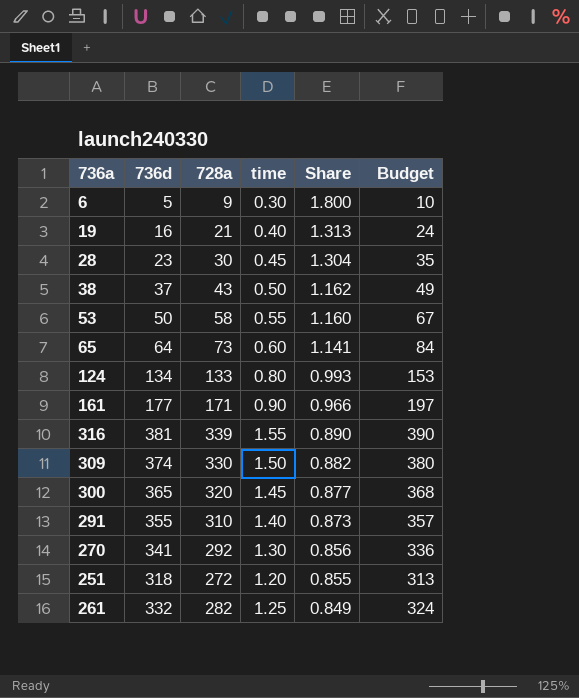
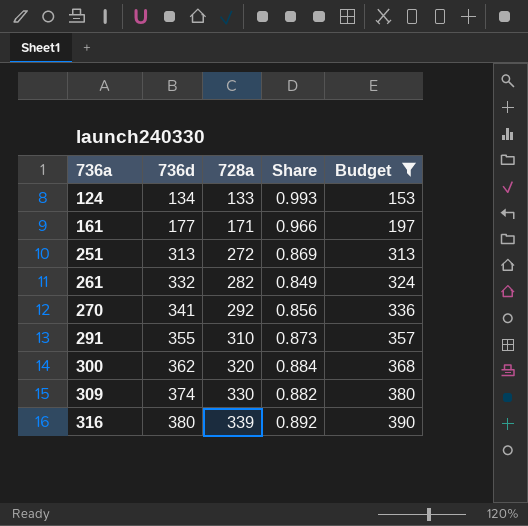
filter: none -> Budget >= 153
row order: Share descending -> 736a ascending
column time | position: 4 -> none
251 | 736d: 318 -> 313
251 | Share: 0.855 -> 0.869
300 | 736d: 365 -> 362
300 | Share: 0.877 -> 0.884
316 | 736d: 381 -> 380
316 | Share: 0.890 -> 0.892

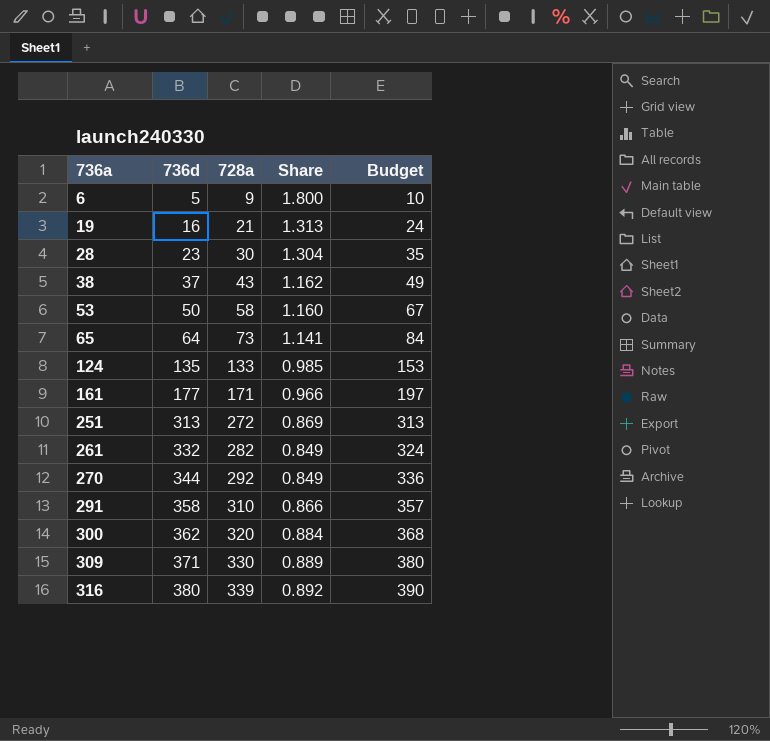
filter: Budget >= 153 -> none
124 | 736d: 134 -> 135
124 | Share: 0.993 -> 0.985
270 | 736d: 341 -> 344
270 | Share: 0.856 -> 0.849
291 | 736d: 355 -> 358
291 | Share: 0.873 -> 0.866
309 | 736d: 374 -> 371
309 | Share: 0.882 -> 0.889

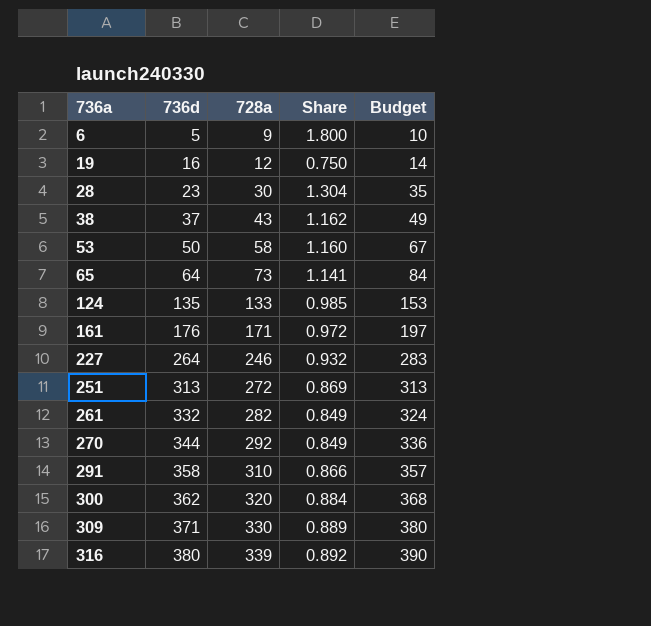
19 | 728a: 21 -> 12
19 | Share: 1.313 -> 0.750
19 | Budget: 24 -> 14
161 | 736d: 177 -> 176
161 | Share: 0.966 -> 0.972
row 227: none -> 264 | 246 | 0.932 | 283

